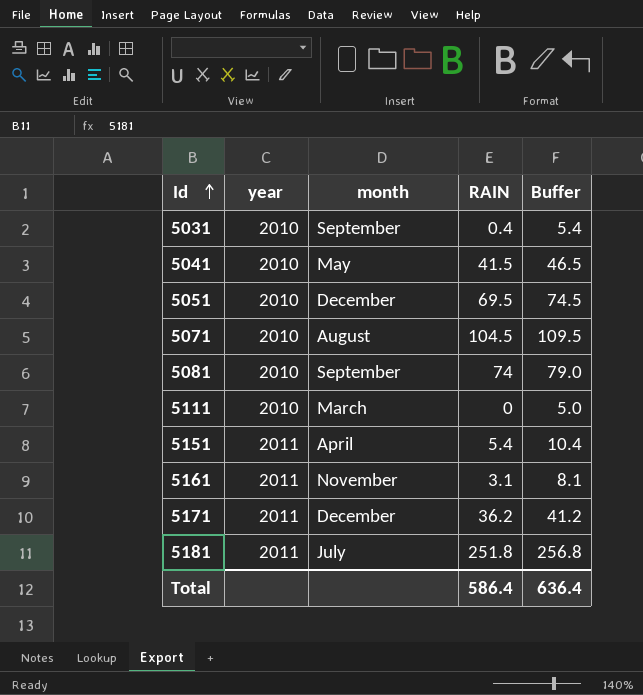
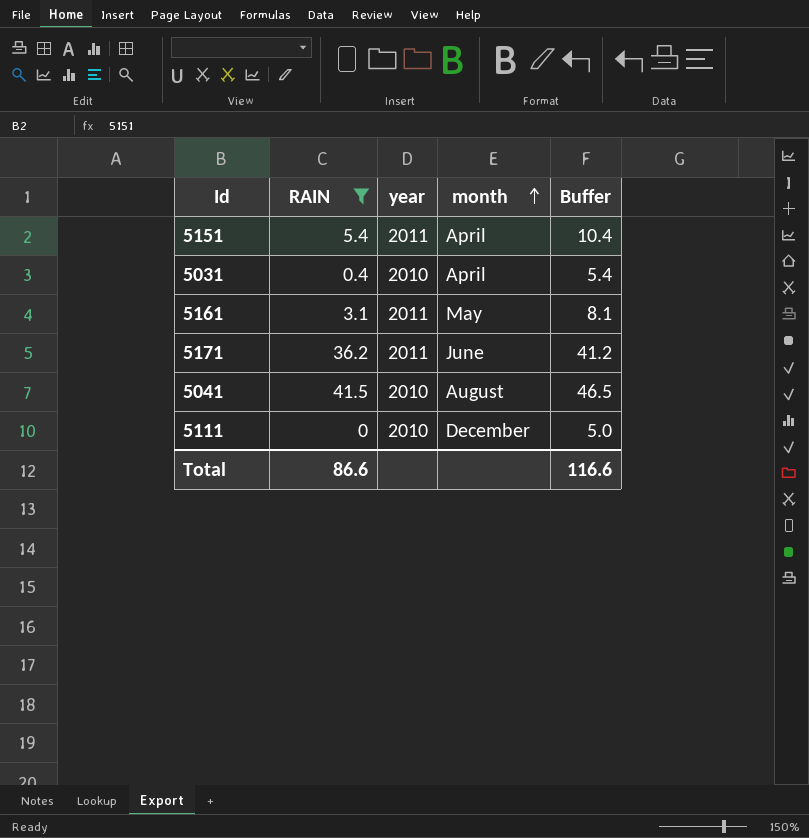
filter: none -> RAIN <= 41.5
row order: Id ascending -> month ascending
column RAIN | position: 4 -> 2
5031 | month: September -> April
5161 | month: November -> May
5171 | month: December -> June
5041 | month: May -> August
5111 | month: March -> December
Total | RAIN: 586.4 -> 86.6
Total | Buffer: 636.4 -> 116.6

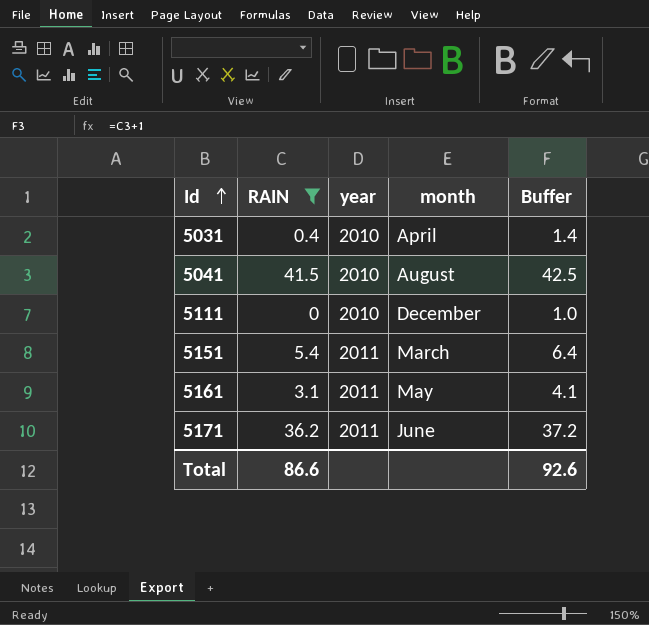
row order: month ascending -> Id ascending
column Buffer | formula: [RAIN] + 5 -> [RAIN] + 1
5151 | month: April -> March
Total | Buffer: 116.6 -> 92.6

